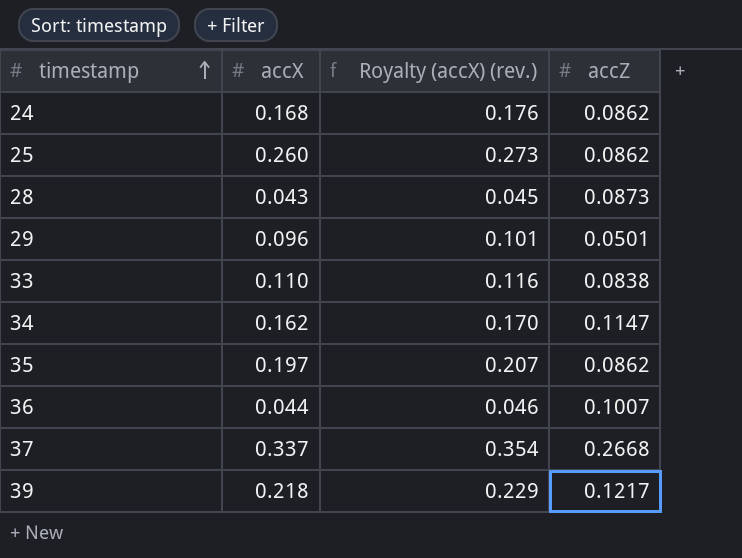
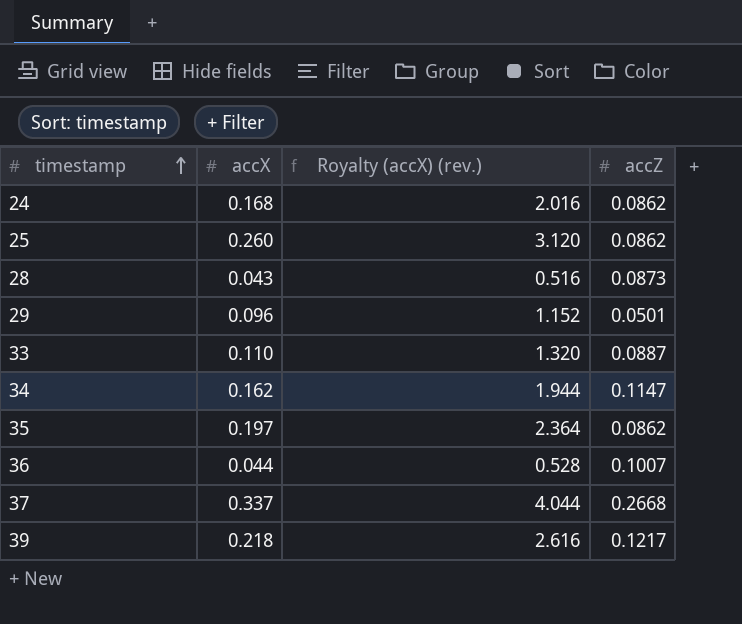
column Royalty (accX) (rev.) | formula: [accX] * 1.05 -> [accX] * 12
33 | accZ: 0.0838 -> 0.0887

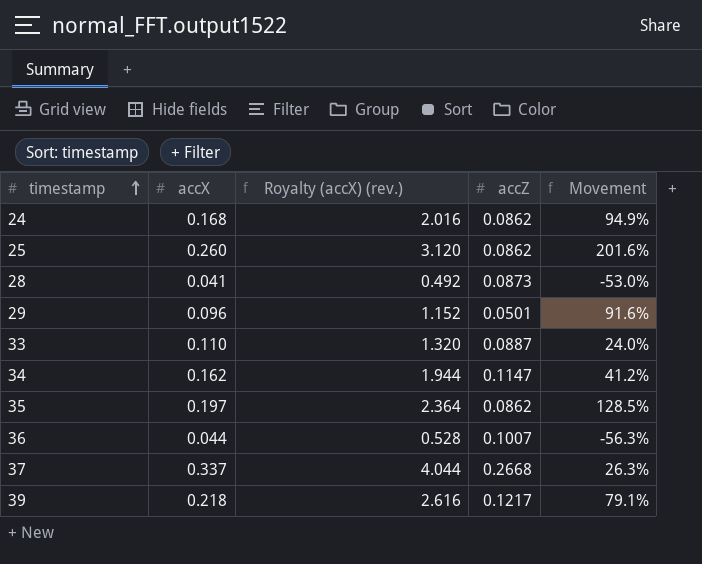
column Movement | formula: none -> ([accX] - [accZ]) / [accZ]
28 | accX: 0.043 -> 0.041
28 | Royalty (accX) (rev.): 0.516 -> 0.492

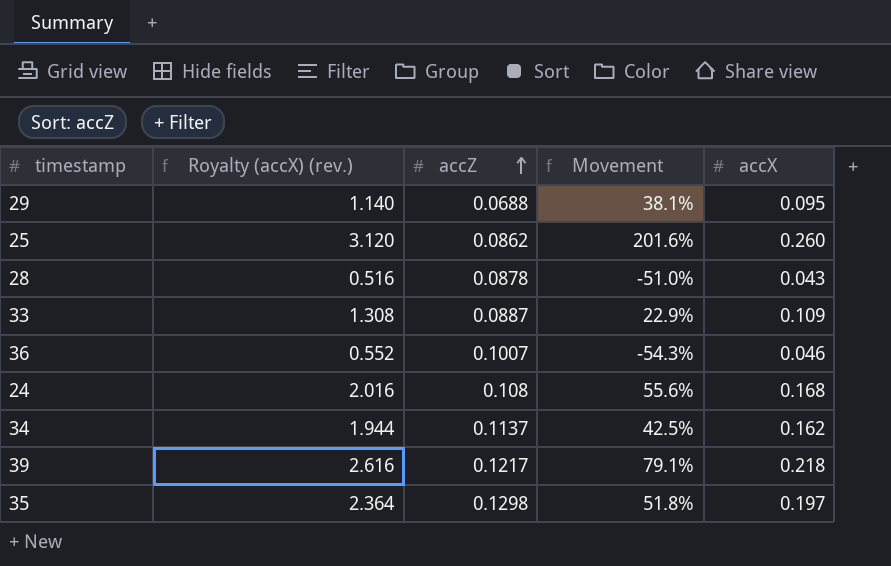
row order: timestamp ascending -> accZ ascending
column accX | position: 2 -> 5
row 37: 0.337 | 4.044 | 0.2668 | 26.3% -> none
29 | Royalty (accX) (rev.): 1.152 -> 1.140
29 | accZ: 0.0501 -> 0.0688
29 | Movement: 91.6% -> 38.1%
29 | accX: 0.096 -> 0.095
28 | Royalty (accX) (rev.): 0.492 -> 0.516
28 | accZ: 0.0873 -> 0.0878
28 | Movement: -53.0% -> -51.0%
28 | accX: 0.041 -> 0.043
33 | Royalty (accX) (rev.): 1.320 -> 1.308
33 | Movement: 24.0% -> 22.9%
33 | accX: 0.110 -> 0.109
36 | Royalty (accX) (rev.): 0.528 -> 0.552
36 | Movement: -56.3% -> -54.3%
36 | accX: 0.044 -> 0.046
24 | accZ: 0.0862 -> 0.108
24 | Movement: 94.9% -> 55.6%
34 | accZ: 0.1147 -> 0.1137
34 | Movement: 41.2% -> 42.5%
35 | accZ: 0.0862 -> 0.1298
35 | Movement: 128.5% -> 51.8%

